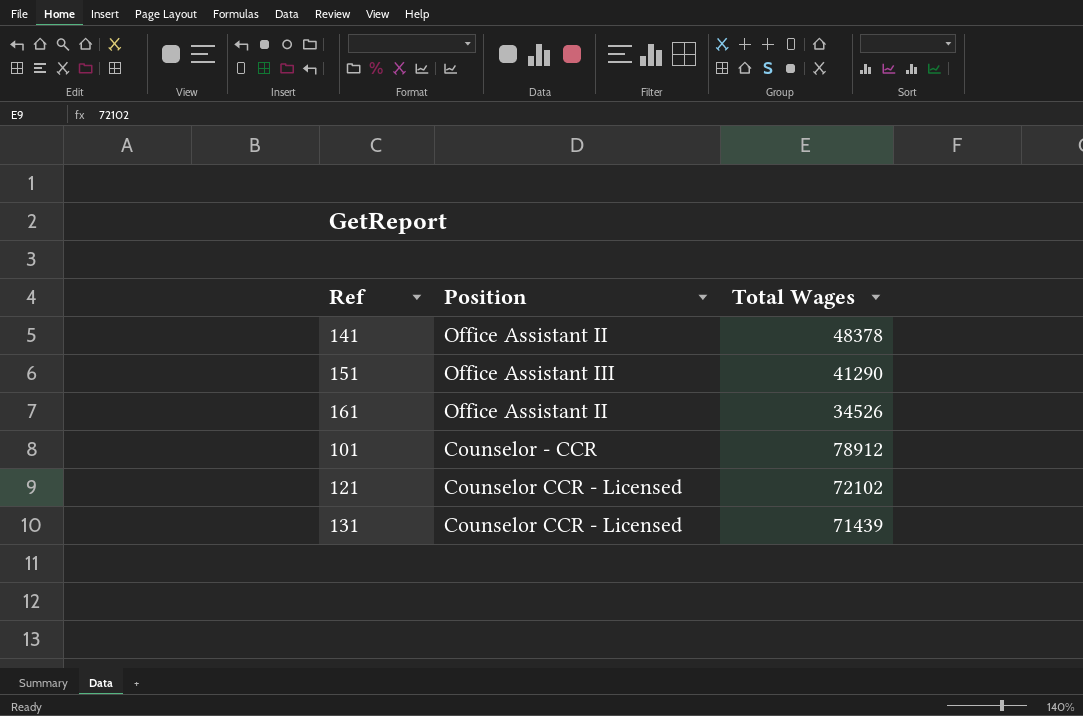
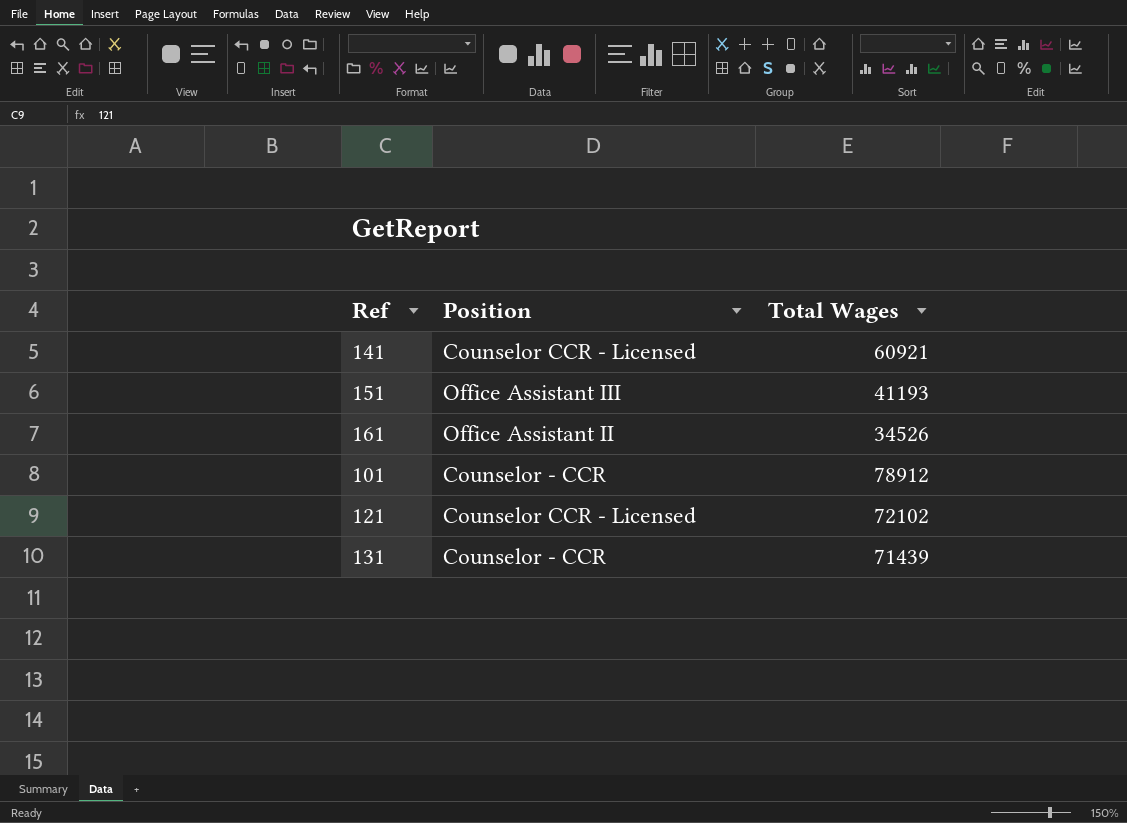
141 | Position: Office Assistant II -> Counselor CCR - Licensed
141 | Total Wages: 48378 -> 60921
151 | Total Wages: 41290 -> 41193
131 | Position: Counselor CCR - Licensed -> Counselor - CCR

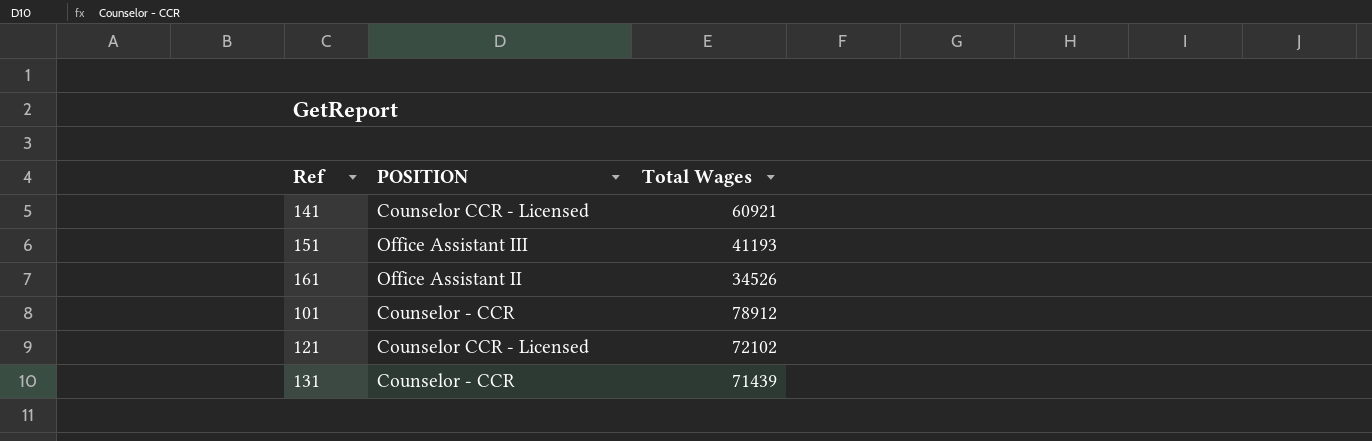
column name: Position -> POSITION

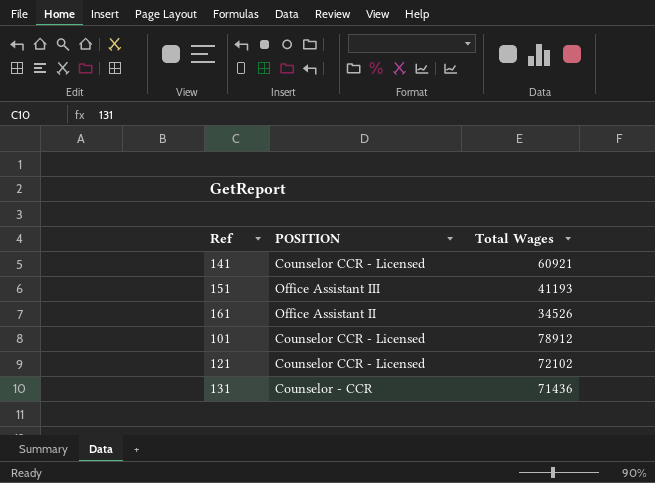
101 | POSITION: Counselor - CCR -> Counselor CCR - Licensed
131 | Total Wages: 71439 -> 71436

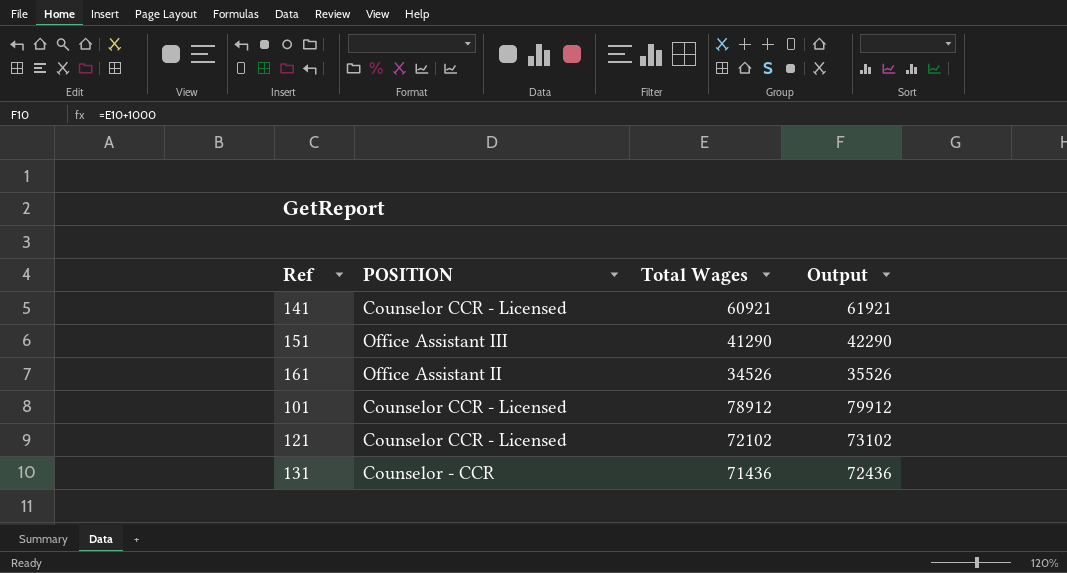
column Output | formula: none -> [Total Wages] + 1000
151 | Total Wages: 41193 -> 41290

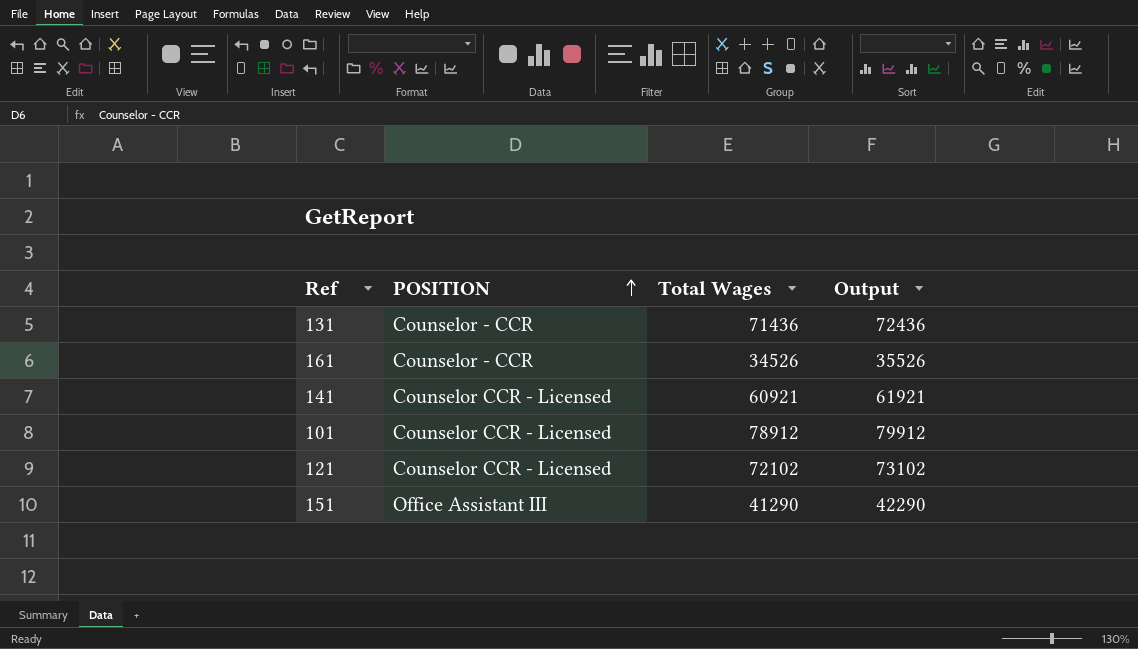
row order: none -> POSITION ascending
161 | POSITION: Office Assistant II -> Counselor - CCR

